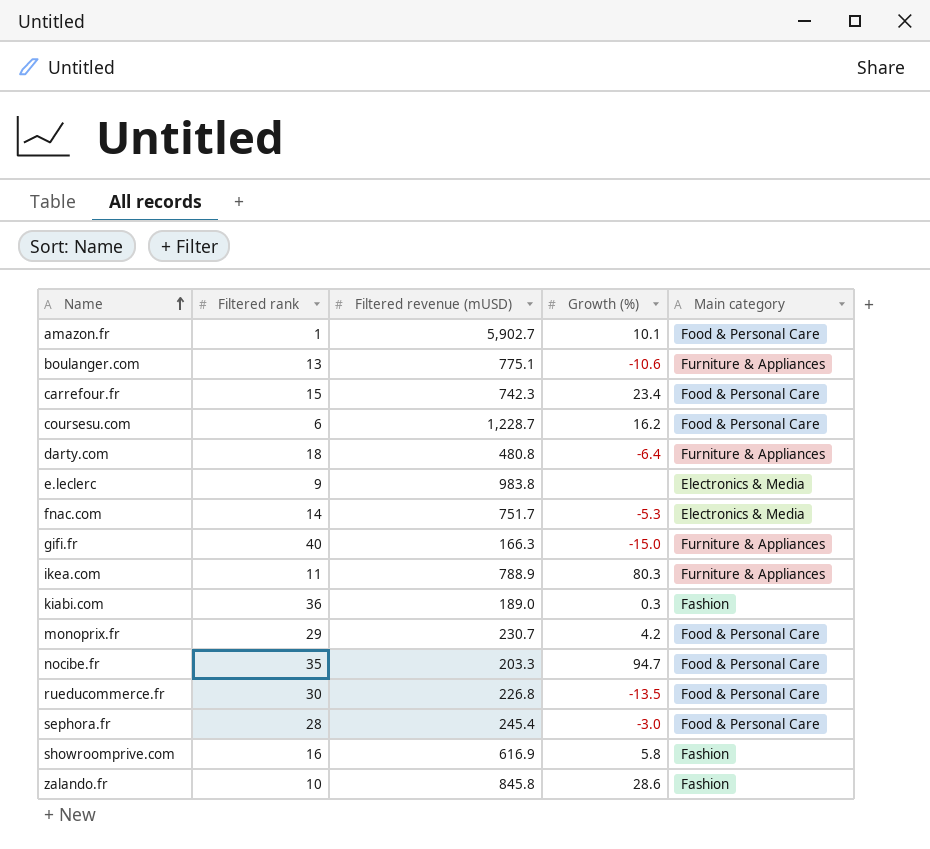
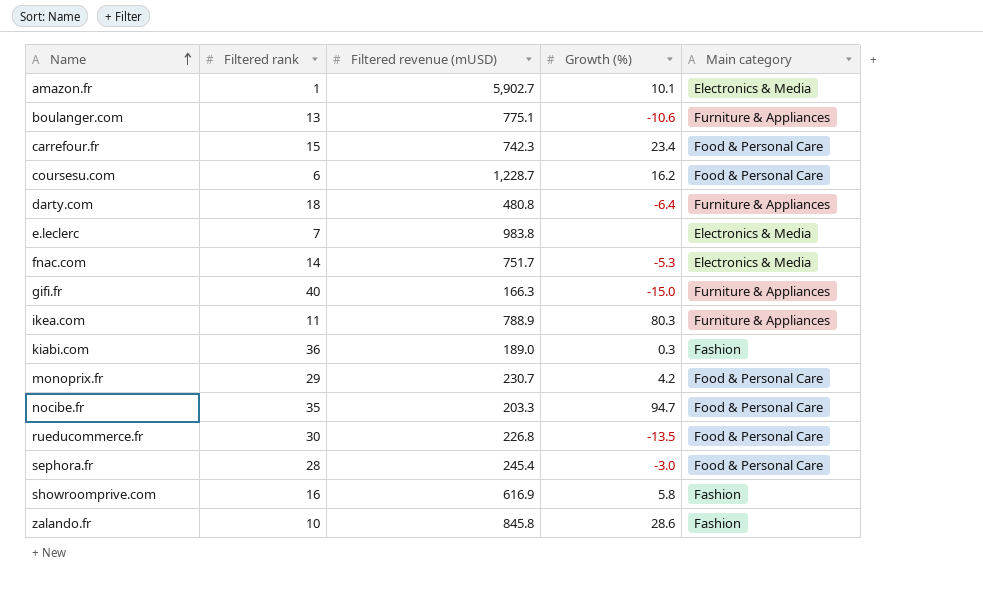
amazon.fr | Main category: Food & Personal Care -> Electronics & Media
e.leclerc | Filtered rank: 9 -> 7

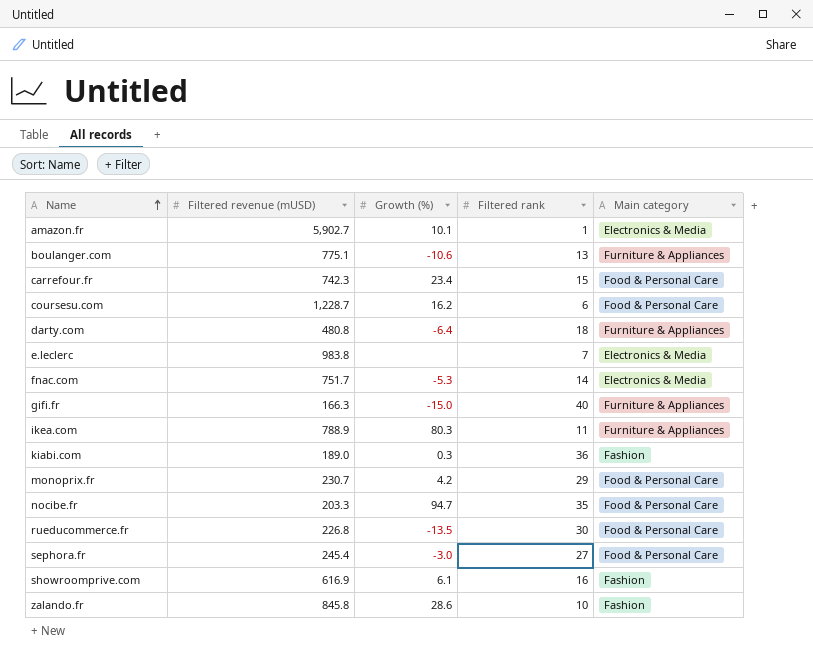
column Filtered rank | position: 2 -> 4
sephora.fr | Filtered rank: 28 -> 27
showroomprive.com | Growth (%): 5.8 -> 6.1

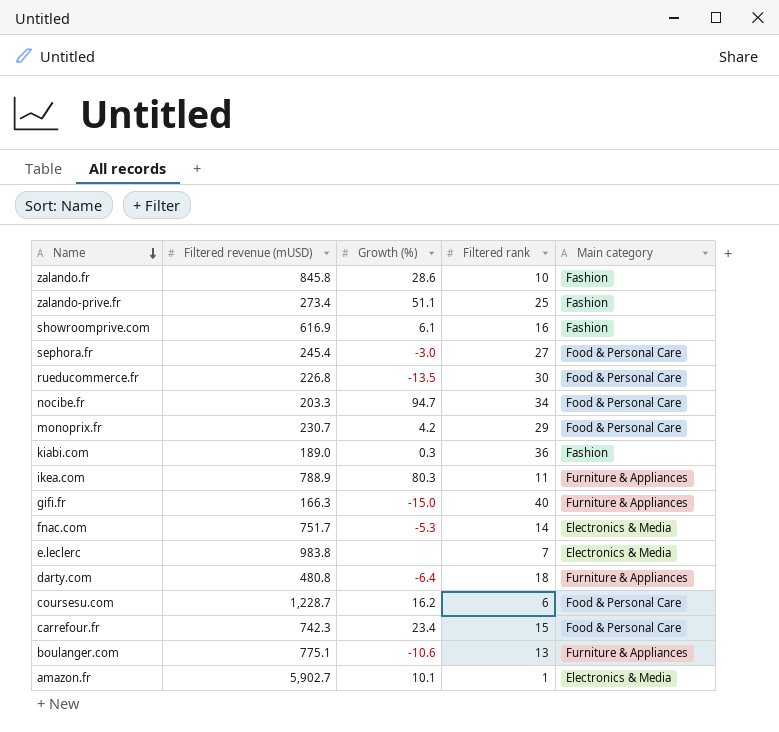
row order: Name ascending -> Name descending
row zalando-prive.fr: none -> 273.4 | 51.1 | 25 | Fashion
nocibe.fr | Filtered rank: 35 -> 34

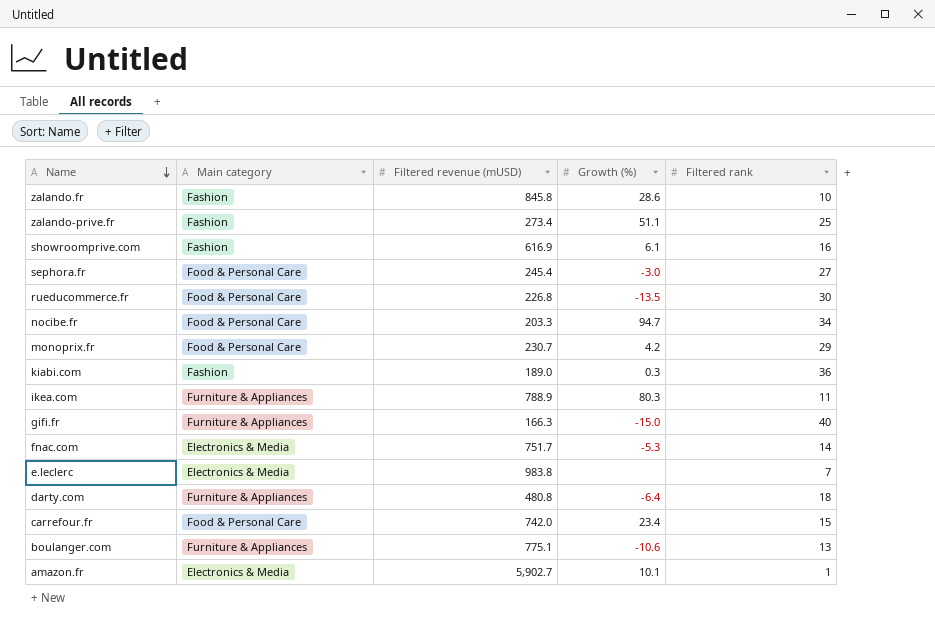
column Main category | position: 5 -> 2
row coursesu.com: 1,228.7 | 16.2 | 6 | Food & Personal Care -> none
carrefour.fr | Filtered revenue (mUSD): 742.3 -> 742.0

